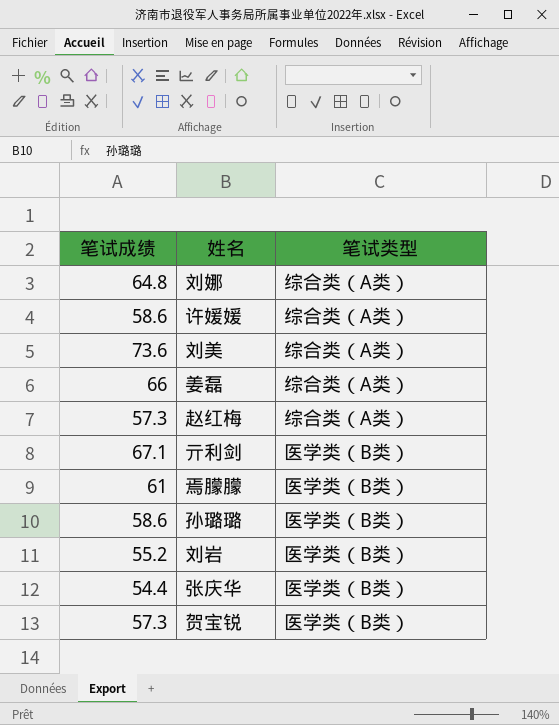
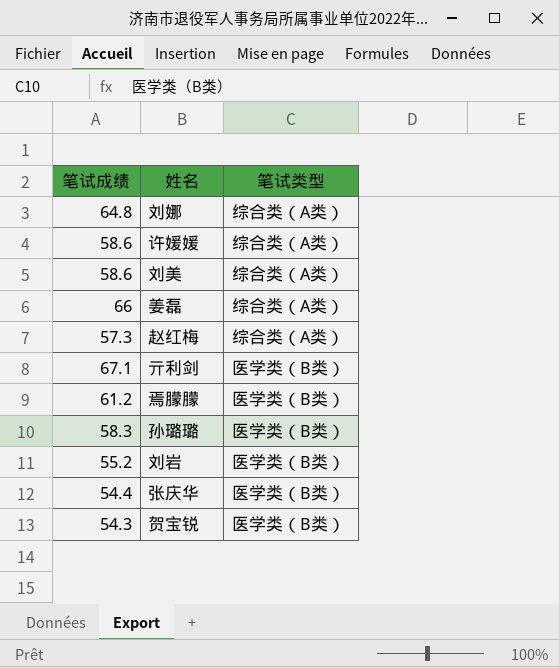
刘美 | 笔试成绩: 73.6 -> 58.6
焉朦朦 | 笔试成绩: 61 -> 61.2
孙璐璐 | 笔试成绩: 58.6 -> 58.3
贺宝锐 | 笔试成绩: 57.3 -> 54.3

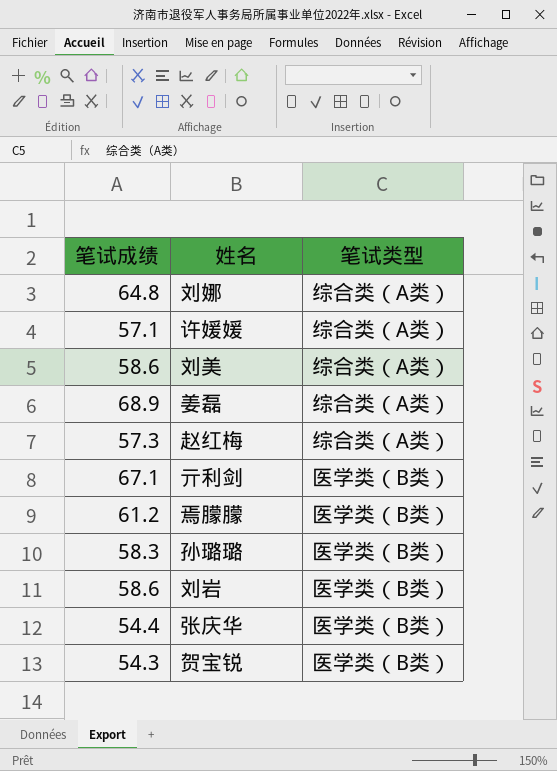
许媛媛 | 笔试成绩: 58.6 -> 57.1
姜磊 | 笔试成绩: 66 -> 68.9
刘岩 | 笔试成绩: 55.2 -> 58.6

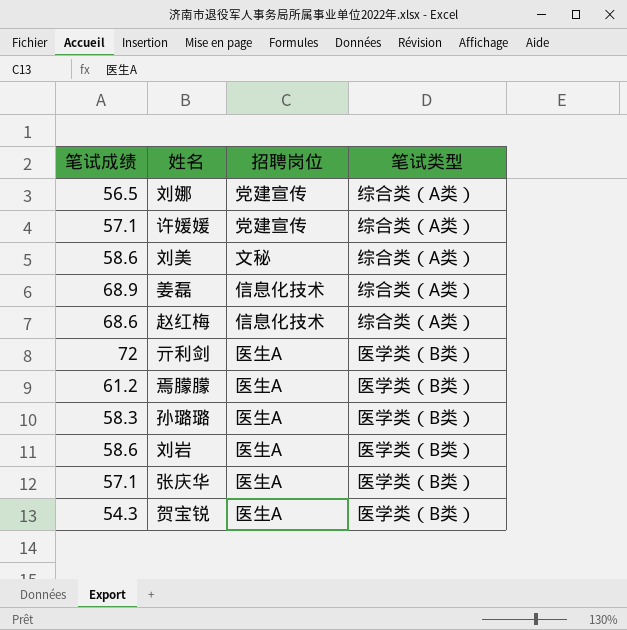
column 招聘岗位 | position: none -> 3
刘娜 | 笔试成绩: 64.8 -> 56.5
赵红梅 | 笔试成绩: 57.3 -> 68.6
亓利剑 | 笔试成绩: 67.1 -> 72
张庆华 | 笔试成绩: 54.4 -> 57.1

